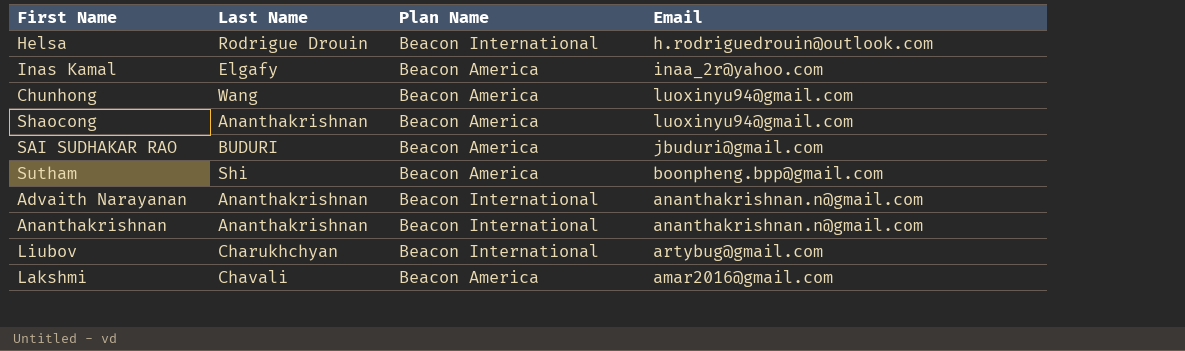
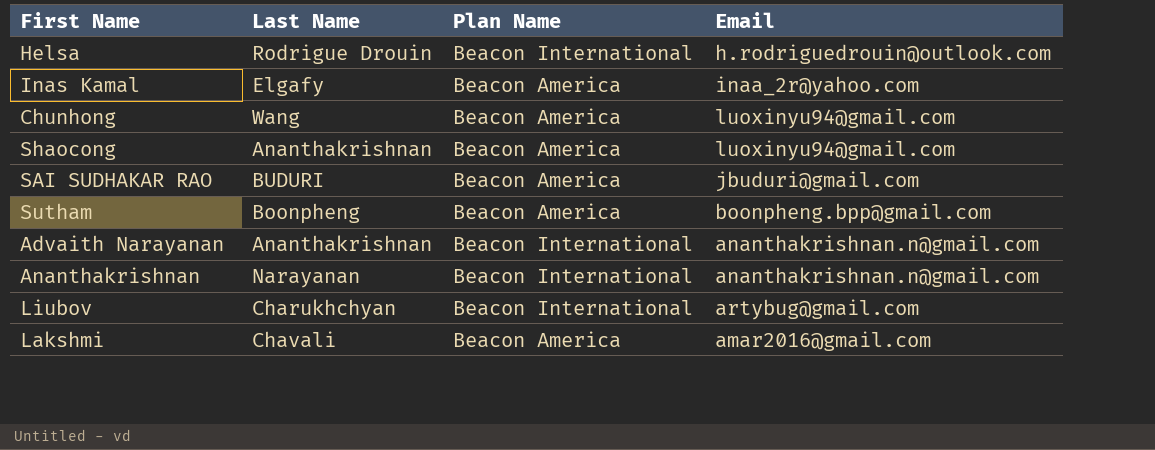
Sutham | Last Name: Shi -> Boonpheng
Ananthakrishnan | Last Name: Ananthakrishnan -> Narayanan

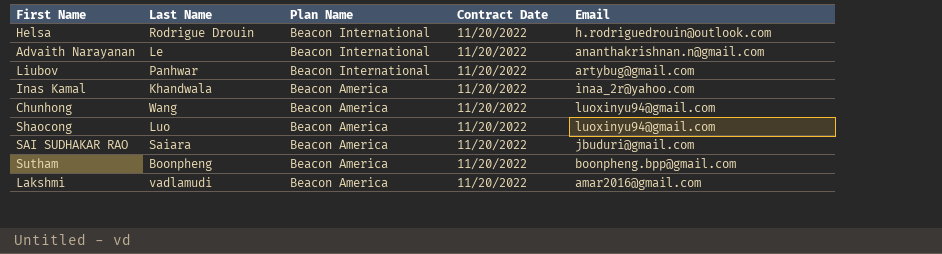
row order: none -> Plan Name descending
column Contract Date | position: none -> 4
row Ananthakrishnan: Narayanan | Beacon International | ananthakrishnan.n@gmail.com -> none
Advaith Narayanan | Last Name: Ananthakrishnan -> Le
Liubov | Last Name: Charukhchyan -> Panhwar
Inas Kamal | Last Name: Elgafy -> Khandwala
Shaocong | Last Name: Ananthakrishnan -> Luo
SAI SUDHAKAR RAO | Last Name: BUDURI -> Saiara
Lakshmi | Last Name: Chavali -> vadlamudi

